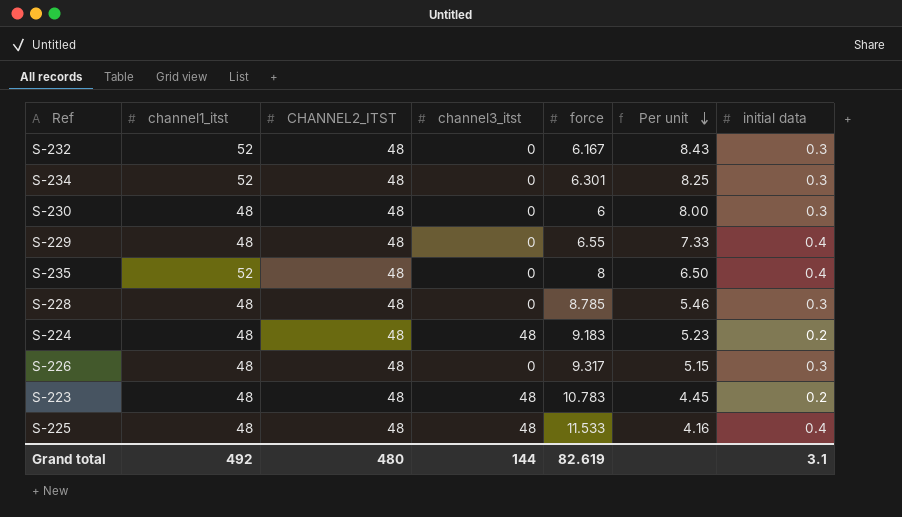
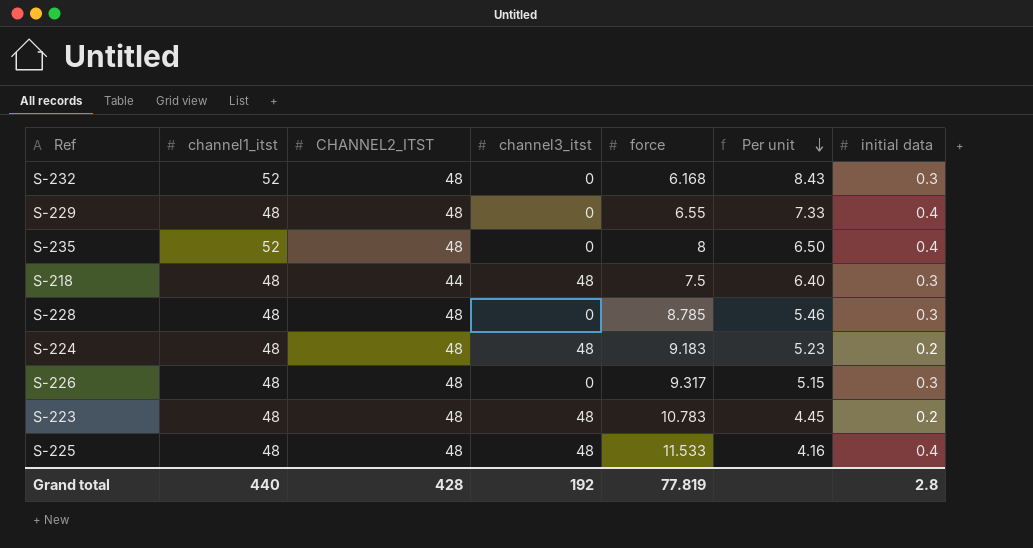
row S-234: 52 | 48 | 0 | 6.301 | 8.25 | 0.3 -> none
row S-230: 48 | 48 | 0 | 6 | 8.00 | 0.3 -> none
S-232 | force: 6.167 -> 6.168
row S-218: none -> 48 | 44 | 48 | 7.5 | 6.40 | 0.3
Grand total | channel1_itst: 492 -> 440
Grand total | CHANNEL2_ITST: 480 -> 428
Grand total | channel3_itst: 144 -> 192
Grand total | force: 82.619 -> 77.819
Grand total | initial data: 3.1 -> 2.8

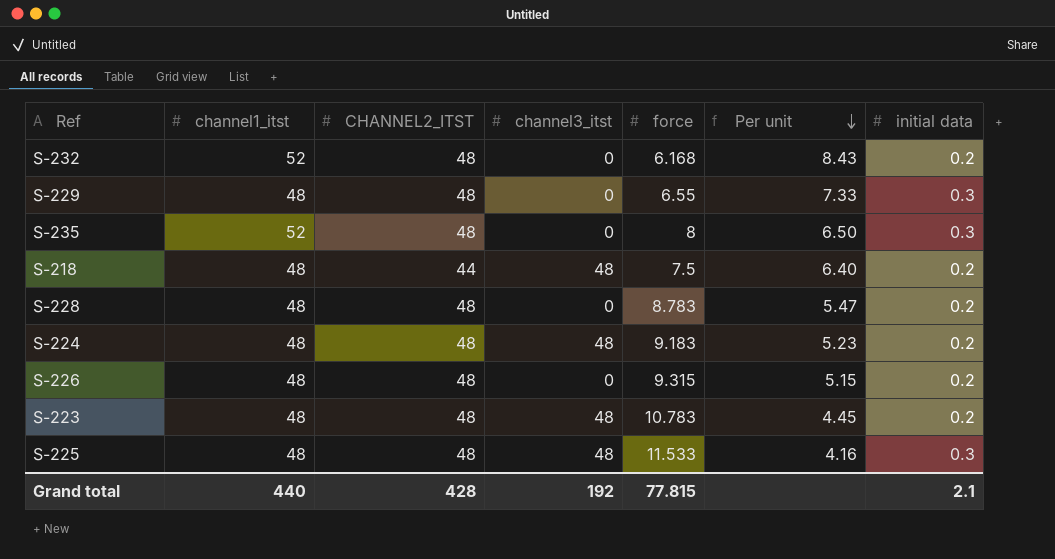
S-232 | initial data: 0.3 -> 0.2
S-229 | initial data: 0.4 -> 0.3
S-235 | initial data: 0.4 -> 0.3
S-218 | initial data: 0.3 -> 0.2
S-228 | force: 8.785 -> 8.783
S-228 | Per unit: 5.46 -> 5.47
S-228 | initial data: 0.3 -> 0.2
S-226 | force: 9.317 -> 9.315
S-226 | initial data: 0.3 -> 0.2
S-225 | initial data: 0.4 -> 0.3
Grand total | force: 77.819 -> 77.815
Grand total | initial data: 2.8 -> 2.1

